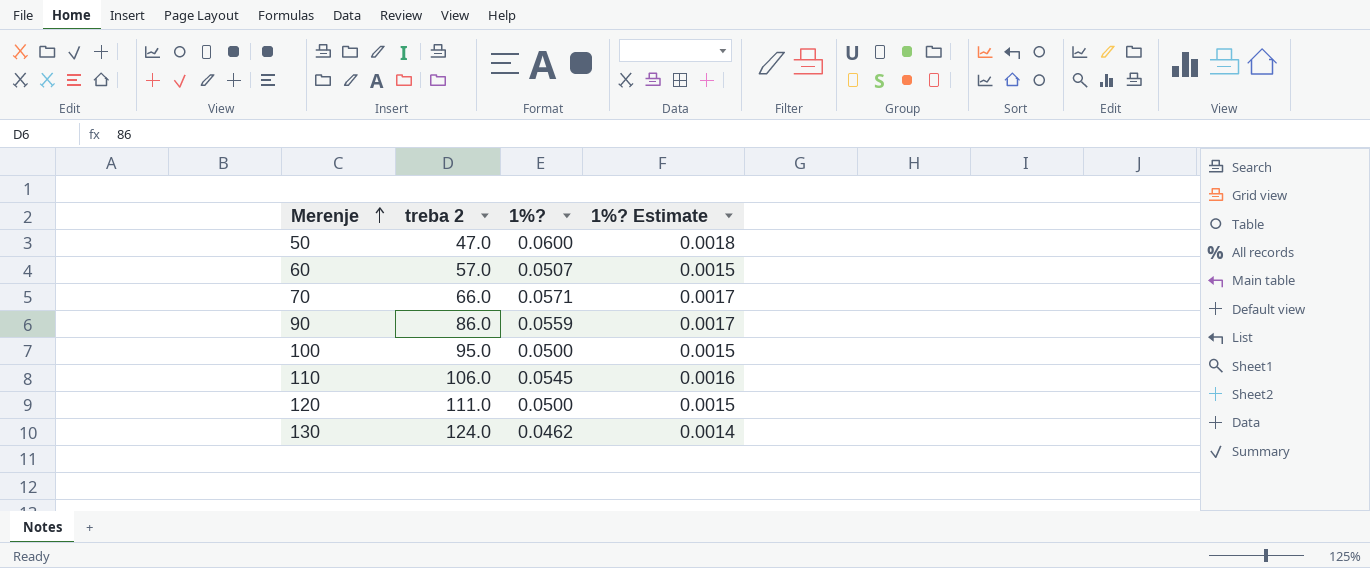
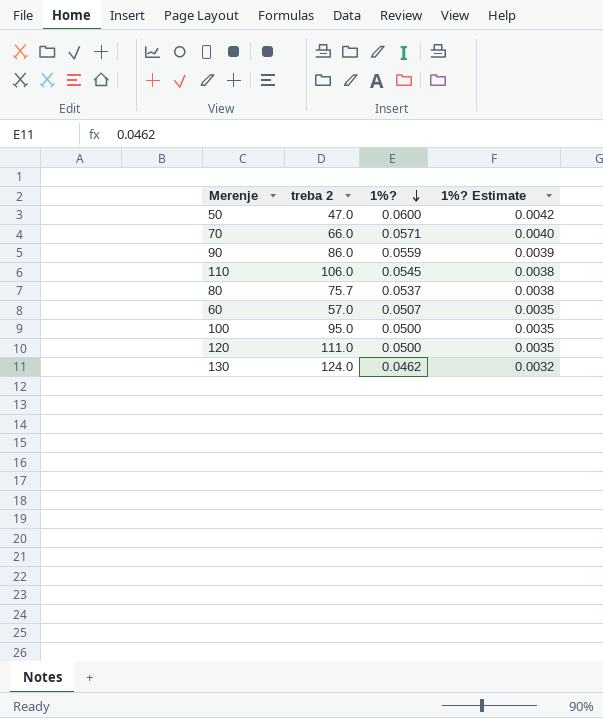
row order: Merenje ascending -> 1%? descending
column 1%? Estimate | formula: [1%?] * 0.03 -> [1%?] * 0.07
row 80: none -> 75.7 | 0.0537 | 0.0038

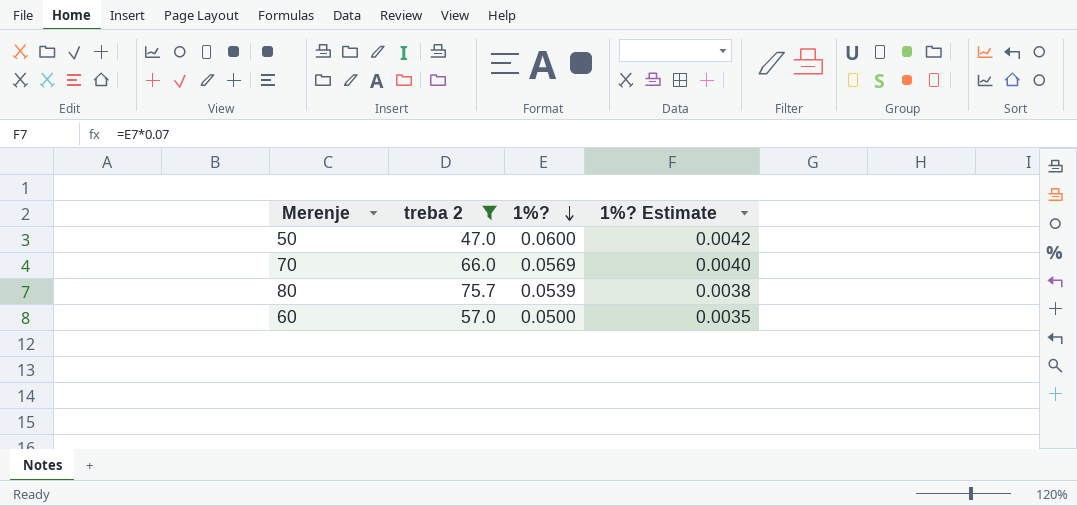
filter: none -> treba 2 <= 75.7
70 | 1%?: 0.0571 -> 0.0569
80 | 1%?: 0.0537 -> 0.0539
60 | 1%?: 0.0507 -> 0.0500

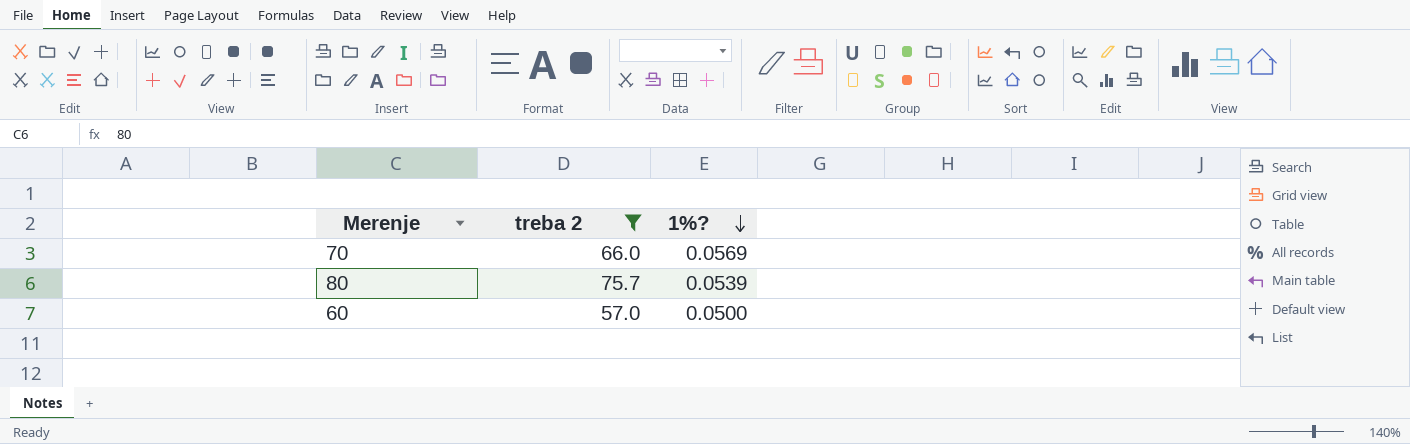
column 1%? Estimate | formula: [1%?] * 0.07 -> none
row 50: 47.0 | 0.0600 | 0.0042 -> none

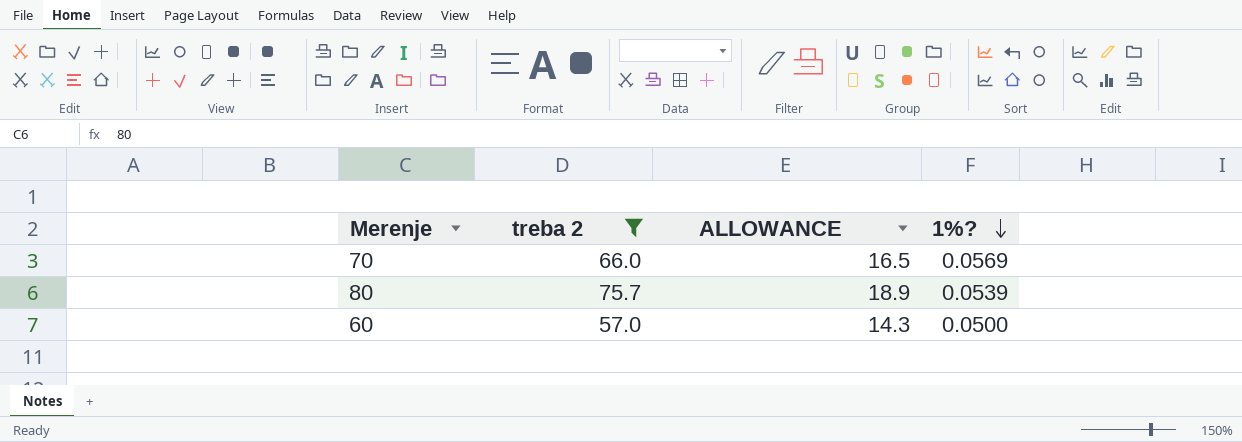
column ALLOWANCE | formula: none -> [treba 2] * 0.25

